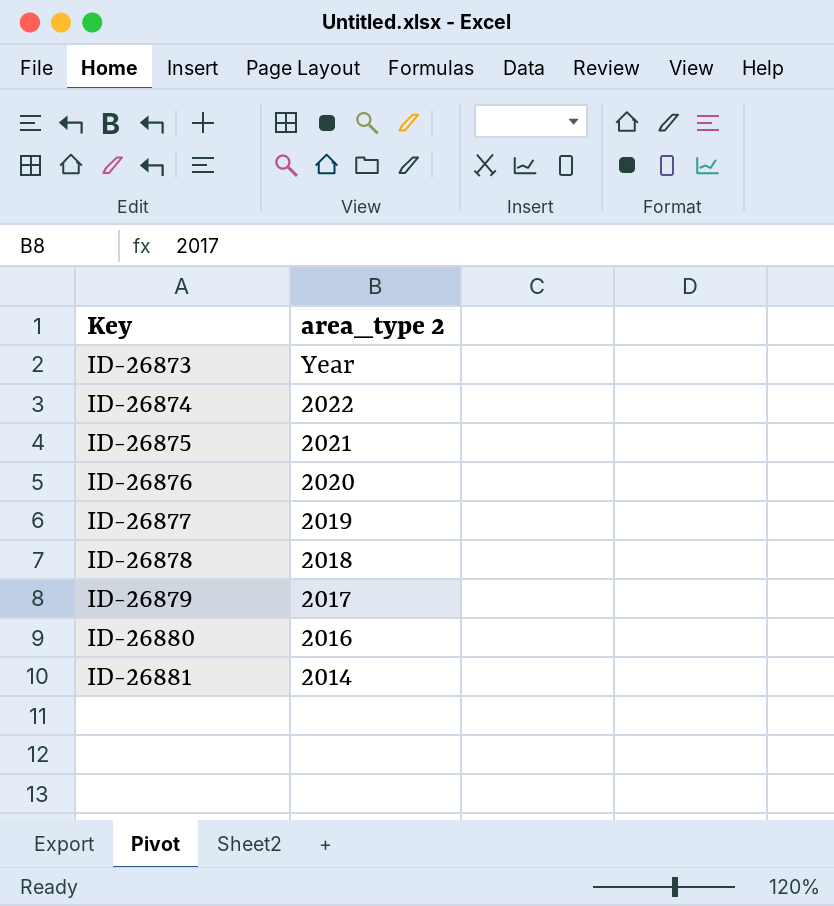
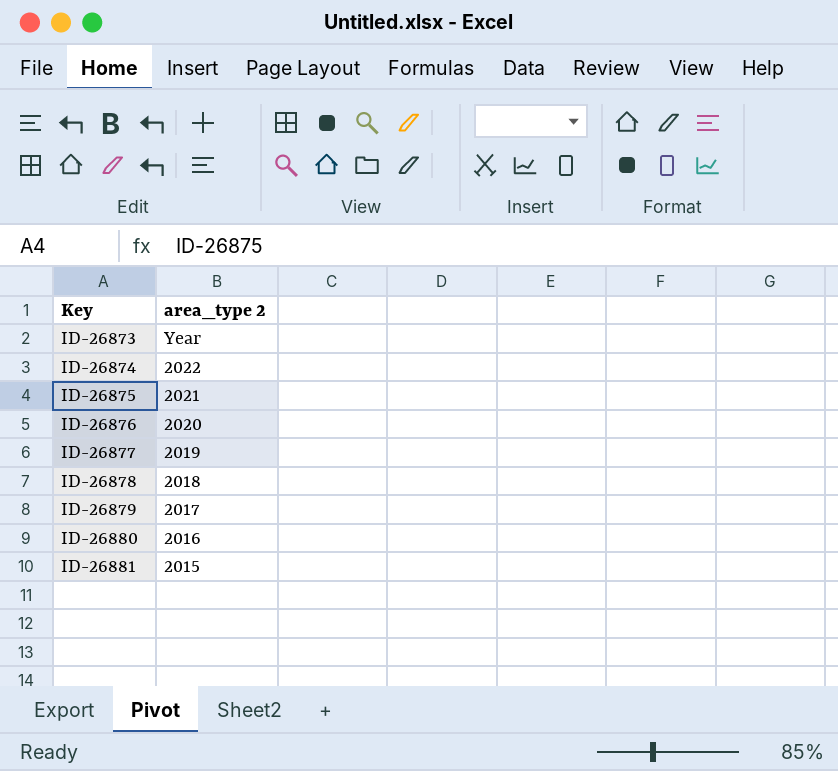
ID-26881 | area_type 2: 2014 -> 2015

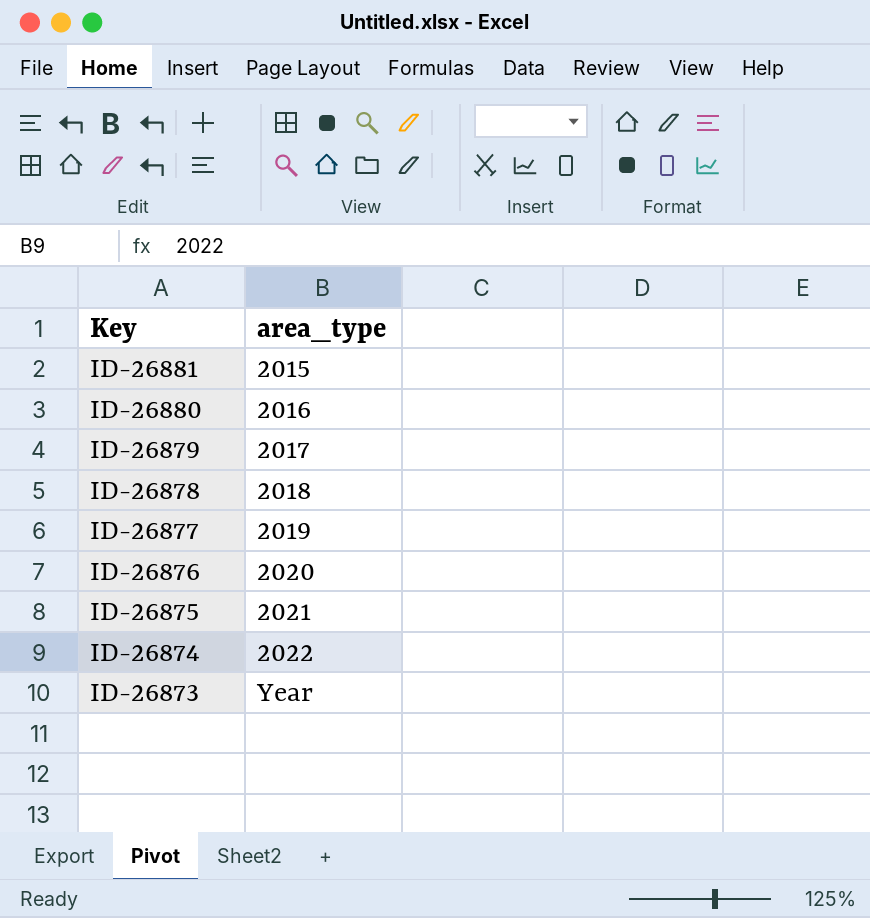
row order: Key ascending -> Key descending
column name: area_type 2 -> area_type

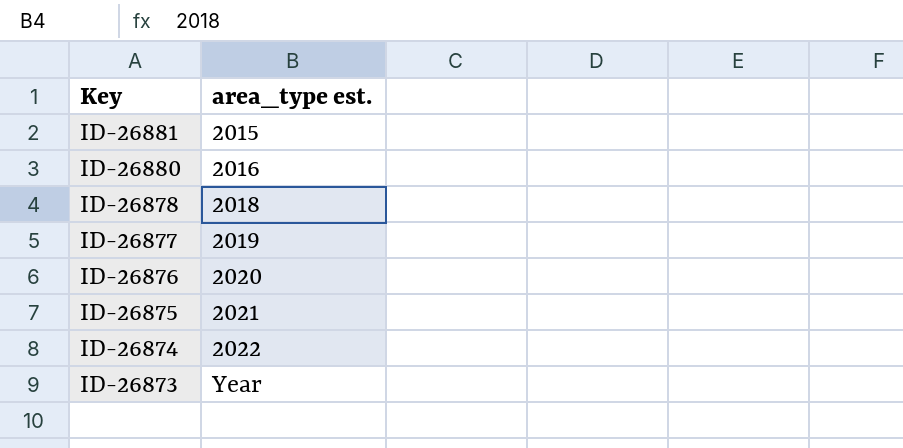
column name: area_type -> area_type est.
row ID-26879: 2017 -> none

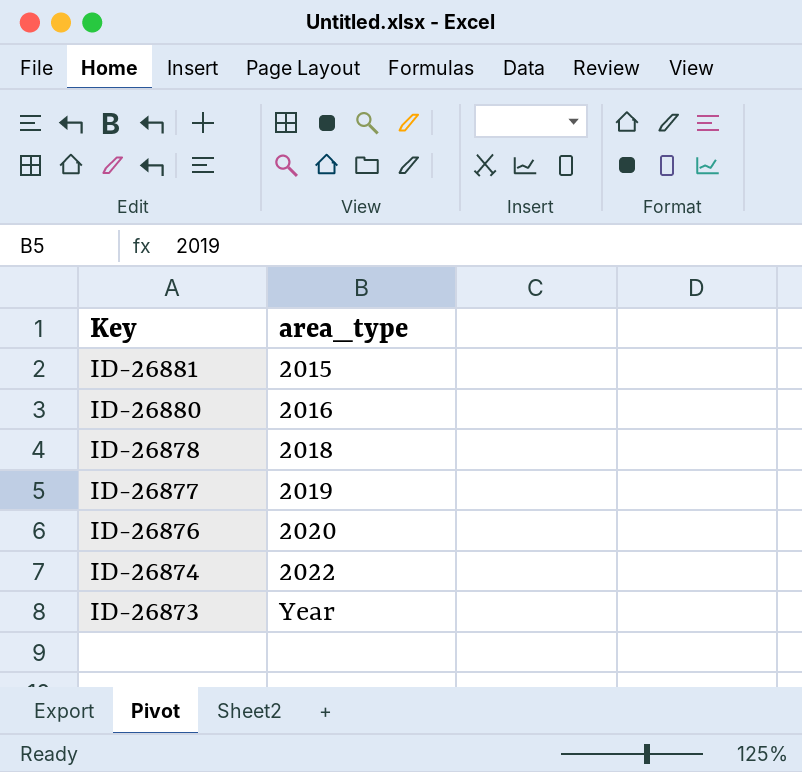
column name: area_type est. -> area_type
row ID-26875: 2021 -> none

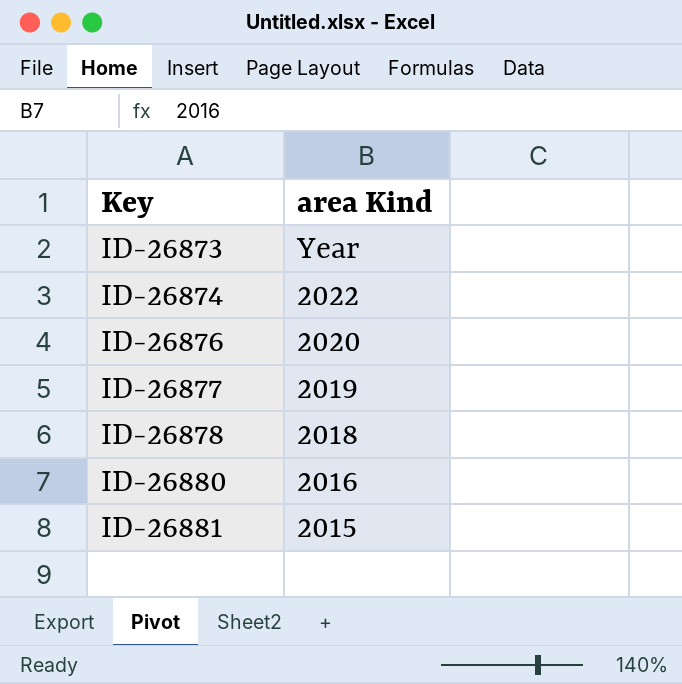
row order: Key descending -> Key ascending
column name: area_type -> area Kind

